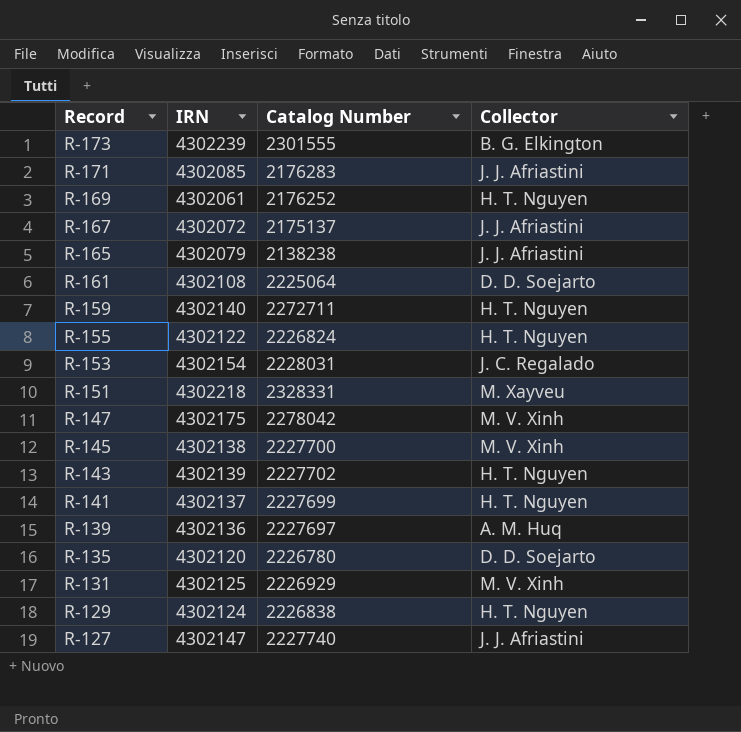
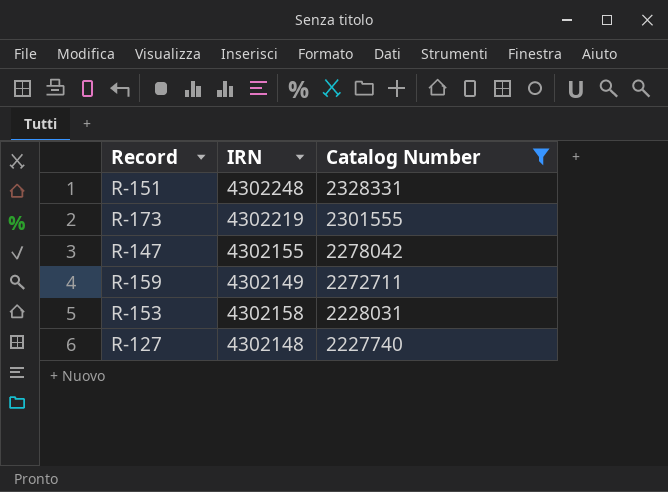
filter: none -> Catalog Number >= 2227740
row order: Record descending -> Catalog Number descending
column Collector | position: 4 -> none
R-151 | IRN: 4302218 -> 4302248
R-173 | IRN: 4302239 -> 4302219
R-147 | IRN: 4302175 -> 4302155
R-159 | IRN: 4302140 -> 4302149
R-153 | IRN: 4302154 -> 4302158
R-127 | IRN: 4302147 -> 4302148

